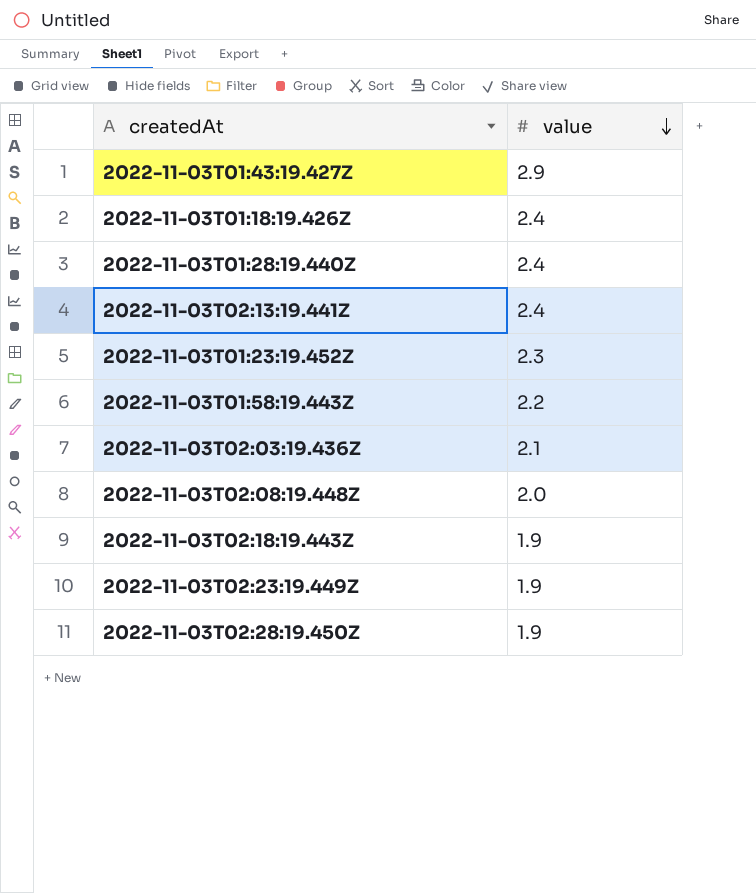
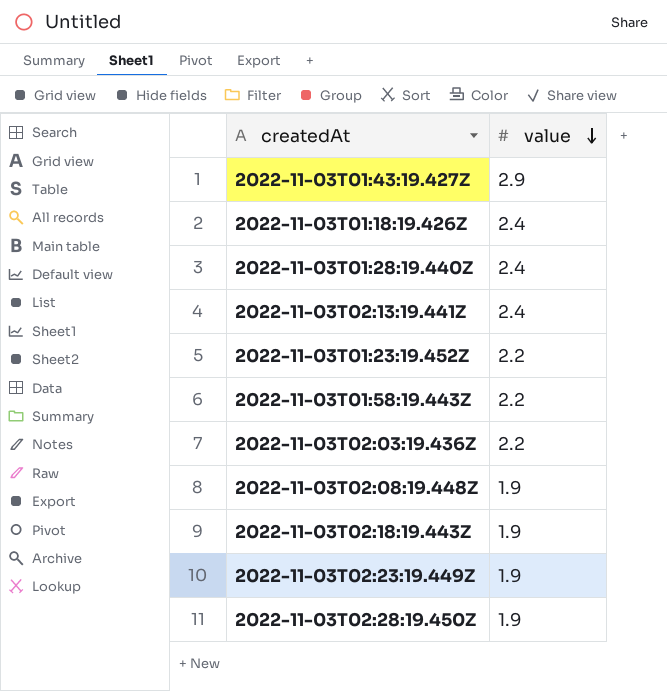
2022-11-03T01:23:19.452Z | value: 2.3 -> 2.2
2022-11-03T02:03:19.436Z | value: 2.1 -> 2.2
2022-11-03T02:08:19.448Z | value: 2.0 -> 1.9

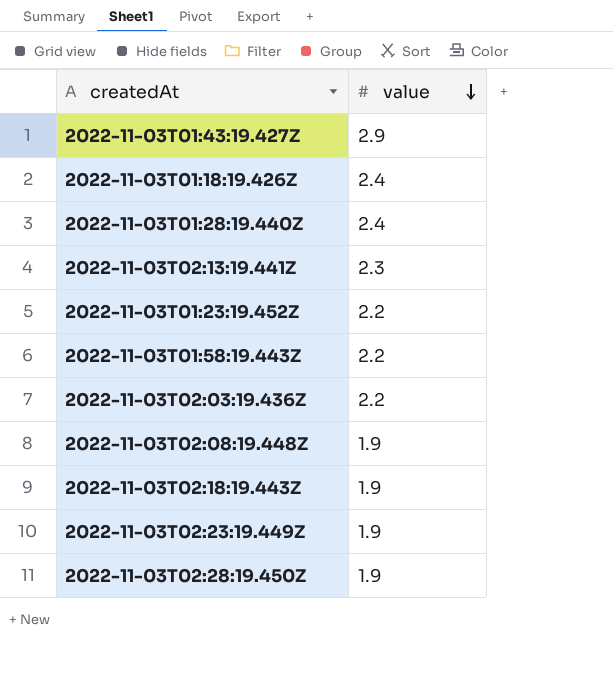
2022-11-03T02:13:19.441Z | value: 2.4 -> 2.3

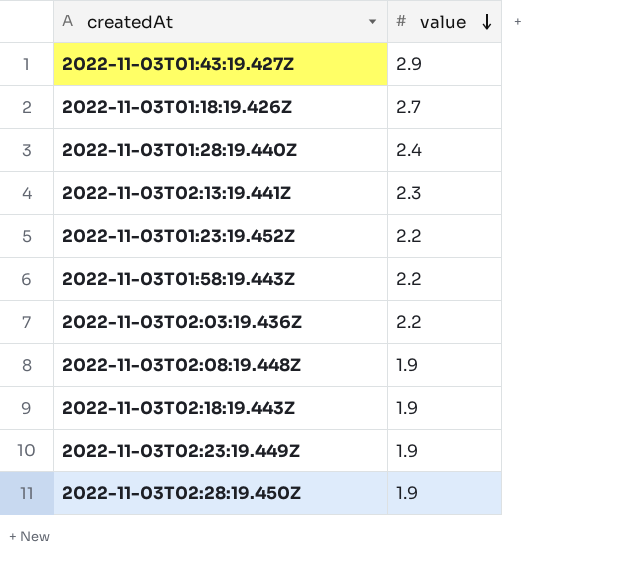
2022-11-03T01:18:19.426Z | value: 2.4 -> 2.7

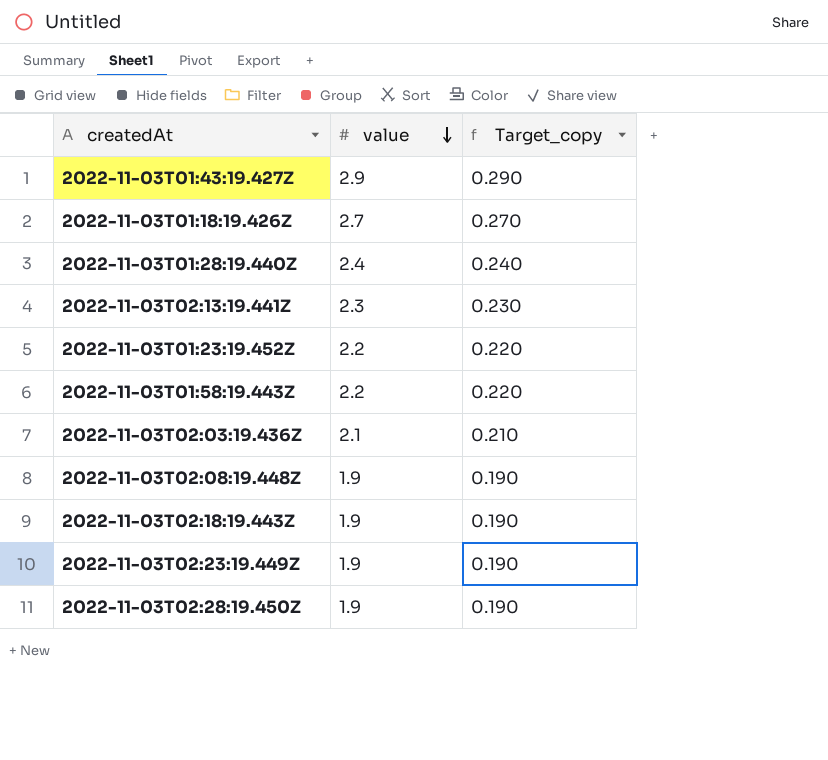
column Target_copy | formula: none -> [value] * 0.1
2022-11-03T02:03:19.436Z | value: 2.2 -> 2.1

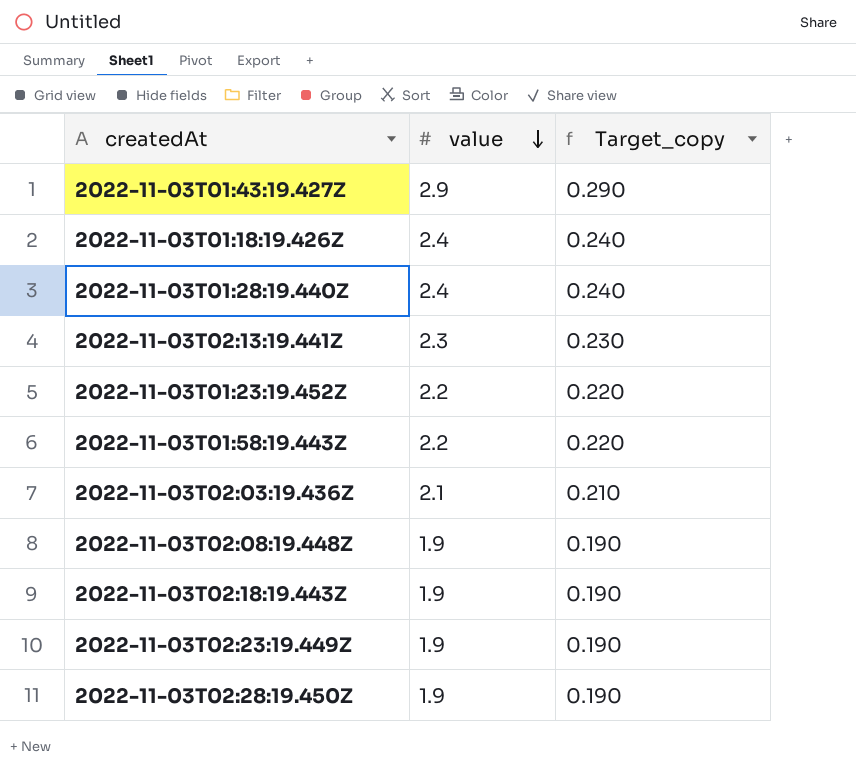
2022-11-03T01:18:19.426Z | value: 2.7 -> 2.4
2022-11-03T01:18:19.426Z | Target_copy: 0.270 -> 0.240

